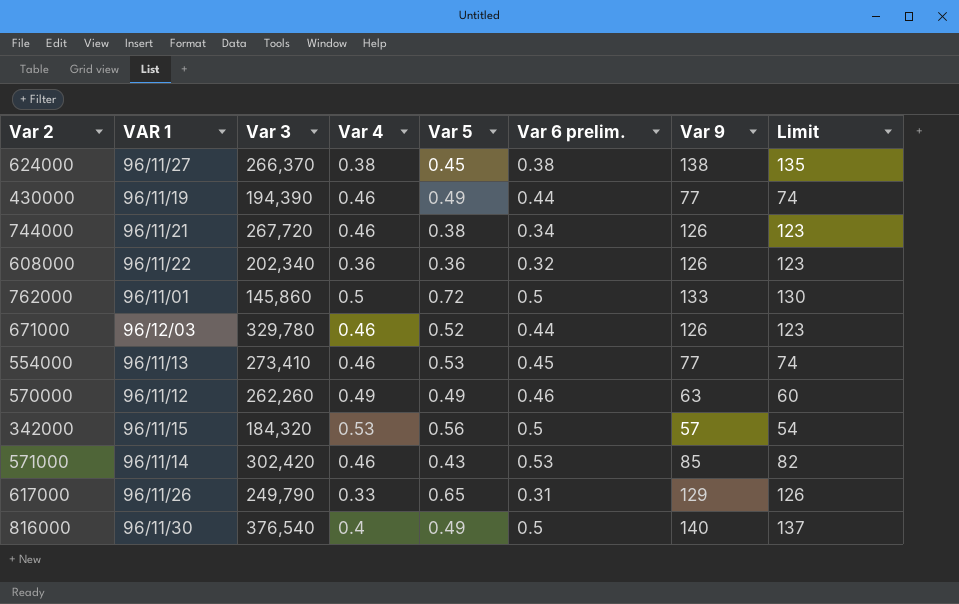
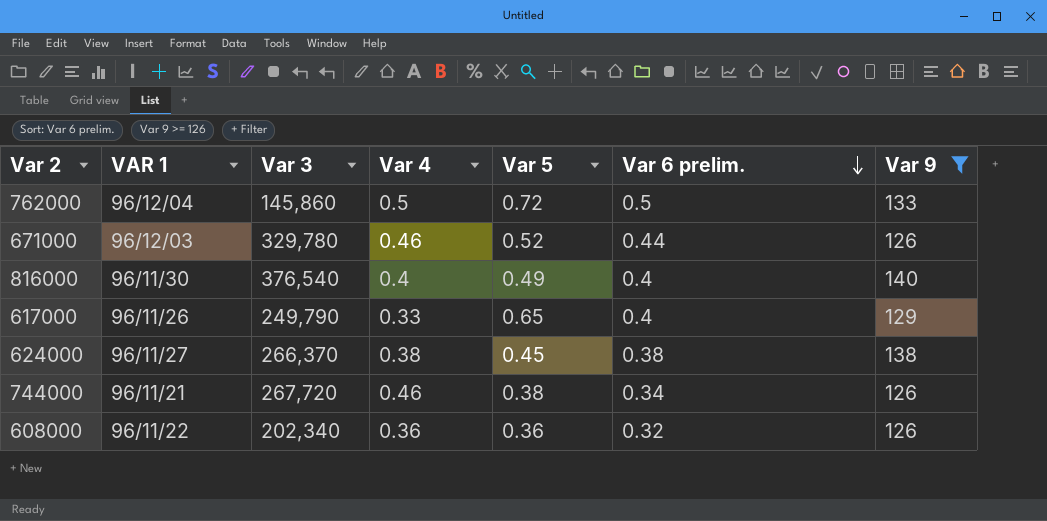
filter: none -> Var 9 >= 126
row order: none -> Var 6 prelim. descending
column Limit | formula: [Var 9] - 3 -> none
762000 | VAR 1: 96/11/01 -> 96/12/04
816000 | Var 6 prelim.: 0.5 -> 0.4
617000 | Var 6 prelim.: 0.31 -> 0.4

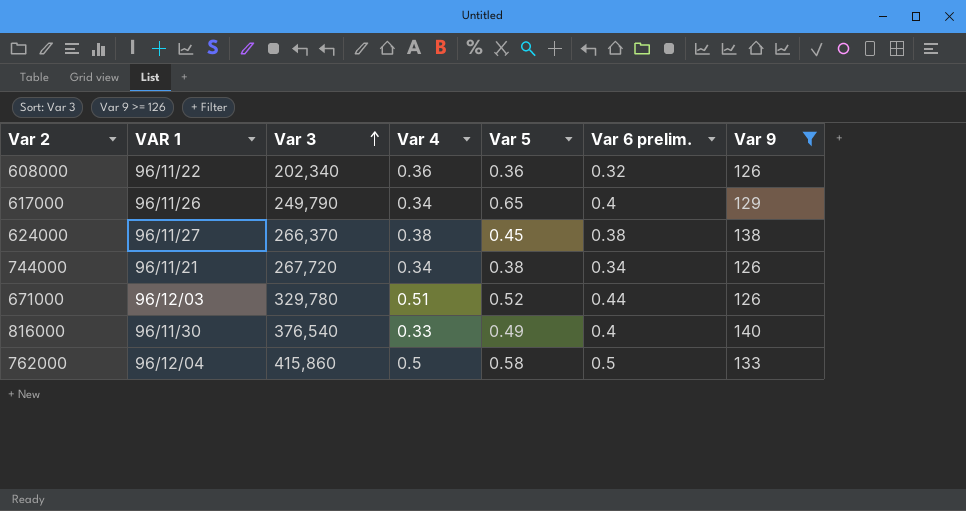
row order: Var 6 prelim. descending -> Var 3 ascending
617000 | Var 4: 0.33 -> 0.34
744000 | Var 4: 0.46 -> 0.34
671000 | Var 4: 0.46 -> 0.51
816000 | Var 4: 0.4 -> 0.33
762000 | Var 3: 145,860 -> 415,860
762000 | Var 5: 0.72 -> 0.58

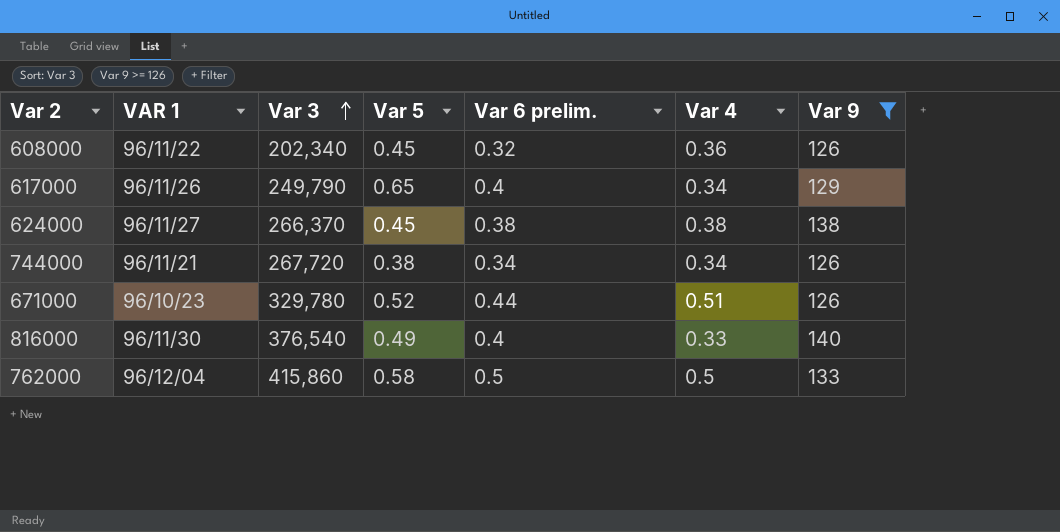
column Var 4 | position: 4 -> 6
608000 | Var 5: 0.36 -> 0.45
671000 | VAR 1: 96/12/03 -> 96/10/23

